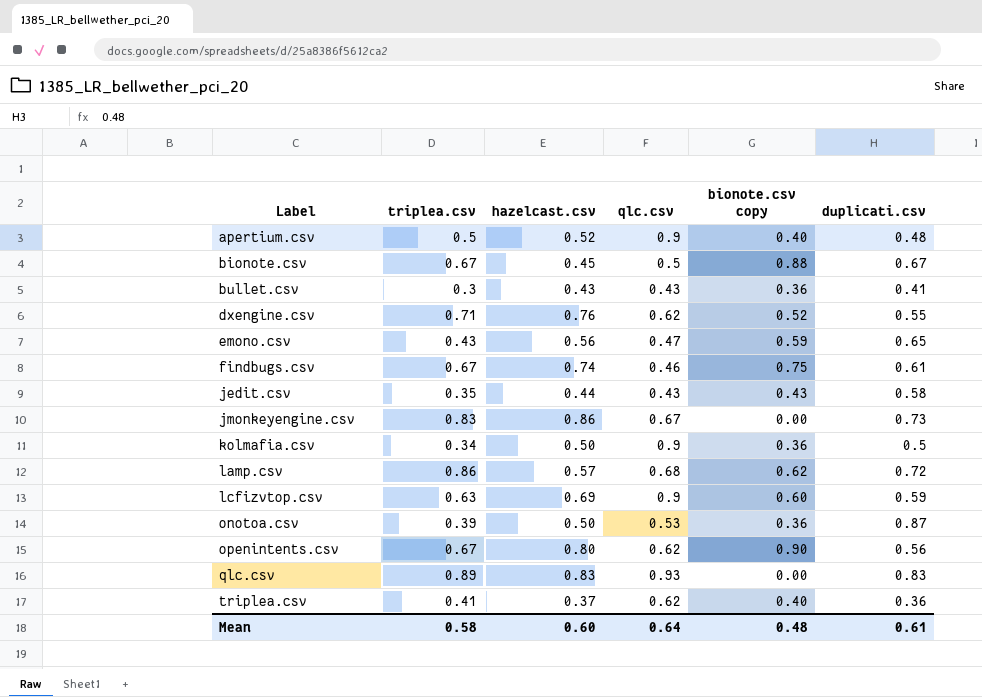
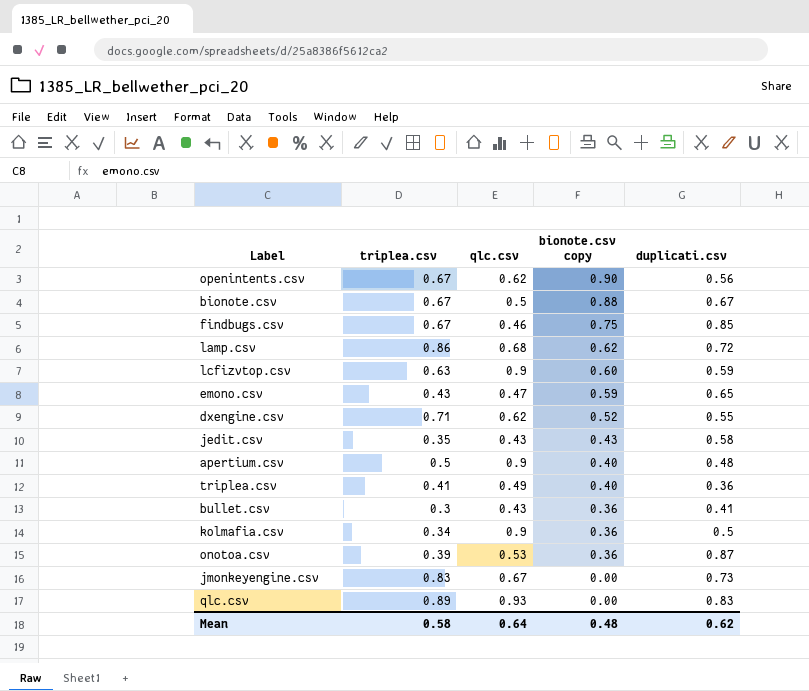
row order: Label ascending -> bionote.csv copy descending
column hazelcast.csv | position: 3 -> none
findbugs.csv | duplicati.csv: 0.61 -> 0.85
triplea.csv | qlc.csv: 0.62 -> 0.49
Mean | duplicati.csv: 0.61 -> 0.62

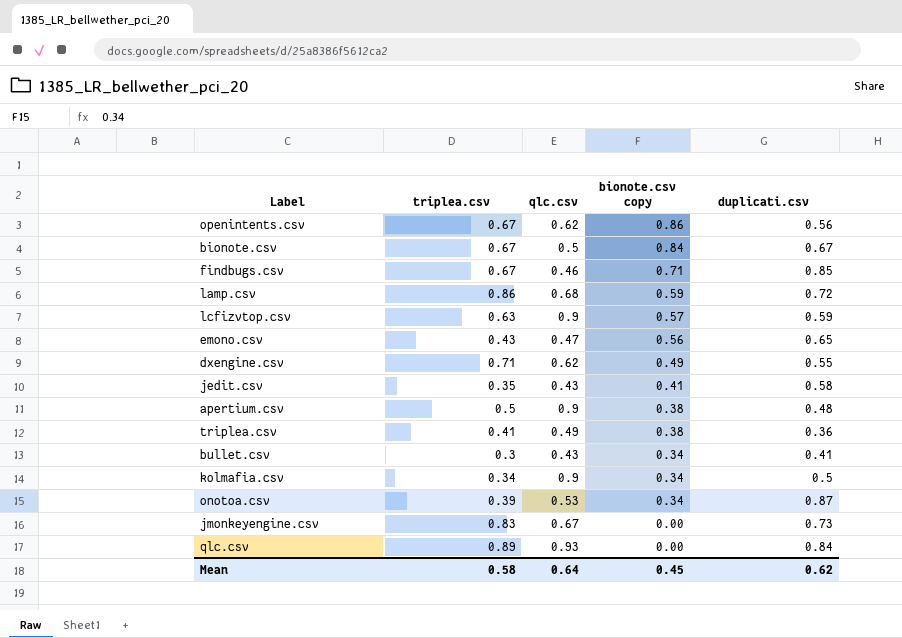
openintents.csv | bionote.csv copy: 0.90 -> 0.86
bionote.csv | bionote.csv copy: 0.88 -> 0.84
findbugs.csv | bionote.csv copy: 0.75 -> 0.71
lamp.csv | bionote.csv copy: 0.62 -> 0.59
lcfizvtop.csv | bionote.csv copy: 0.60 -> 0.57
emono.csv | bionote.csv copy: 0.59 -> 0.56
dxengine.csv | bionote.csv copy: 0.52 -> 0.49
jedit.csv | bionote.csv copy: 0.43 -> 0.41
apertium.csv | bionote.csv copy: 0.40 -> 0.38
triplea.csv | bionote.csv copy: 0.40 -> 0.38
bullet.csv | bionote.csv copy: 0.36 -> 0.34
kolmafia.csv | bionote.csv copy: 0.36 -> 0.34
onotoa.csv | bionote.csv copy: 0.36 -> 0.34
qlc.csv | duplicati.csv: 0.83 -> 0.84
Mean | bionote.csv copy: 0.48 -> 0.45

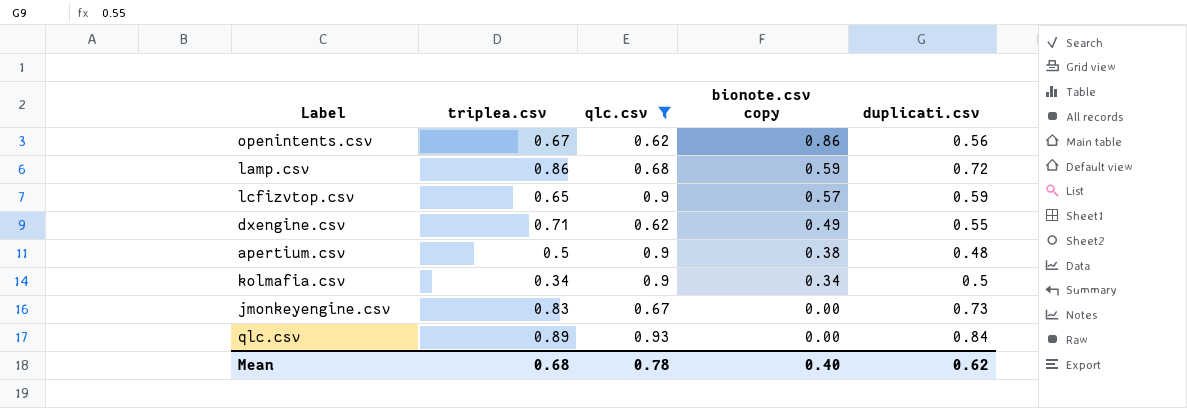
filter: none -> qlc.csv >= 0.62
lcfizvtop.csv | triplea.csv: 0.63 -> 0.65
Mean | triplea.csv: 0.58 -> 0.68
Mean | qlc.csv: 0.64 -> 0.78
Mean | bionote.csv copy: 0.45 -> 0.40

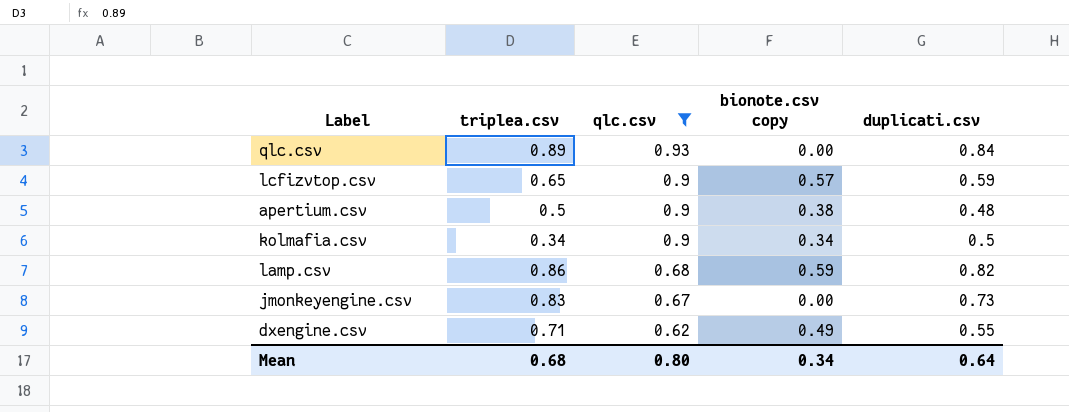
row order: bionote.csv copy descending -> qlc.csv descending
row openintents.csv: 0.67 | 0.62 | 0.86 | 0.56 -> none
lamp.csv | duplicati.csv: 0.72 -> 0.82
Mean | qlc.csv: 0.78 -> 0.80
Mean | bionote.csv copy: 0.40 -> 0.34
Mean | duplicati.csv: 0.62 -> 0.64

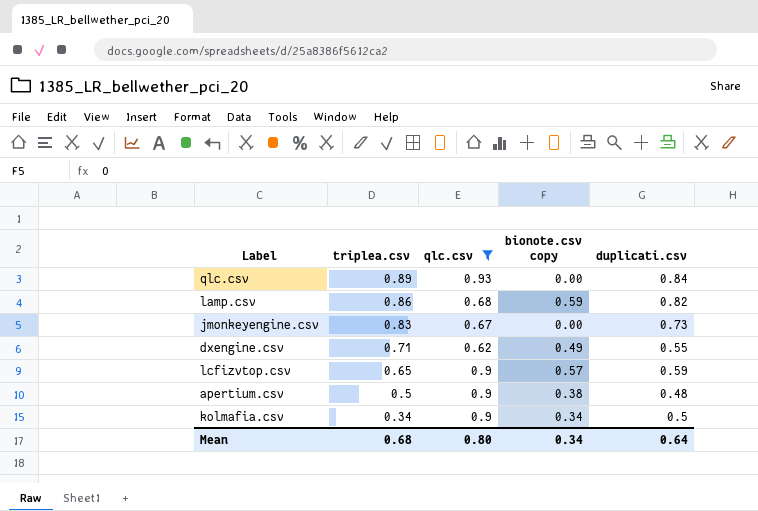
row order: qlc.csv descending -> triplea.csv descending

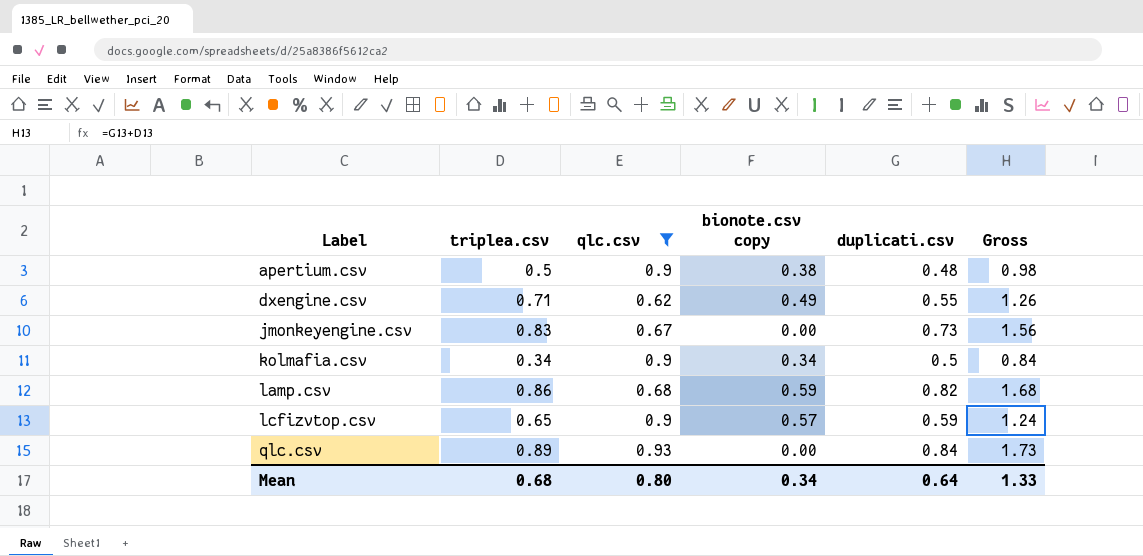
row order: triplea.csv descending -> Label ascending
column Gross | formula: none -> [triplea.csv] + [duplicati.csv]

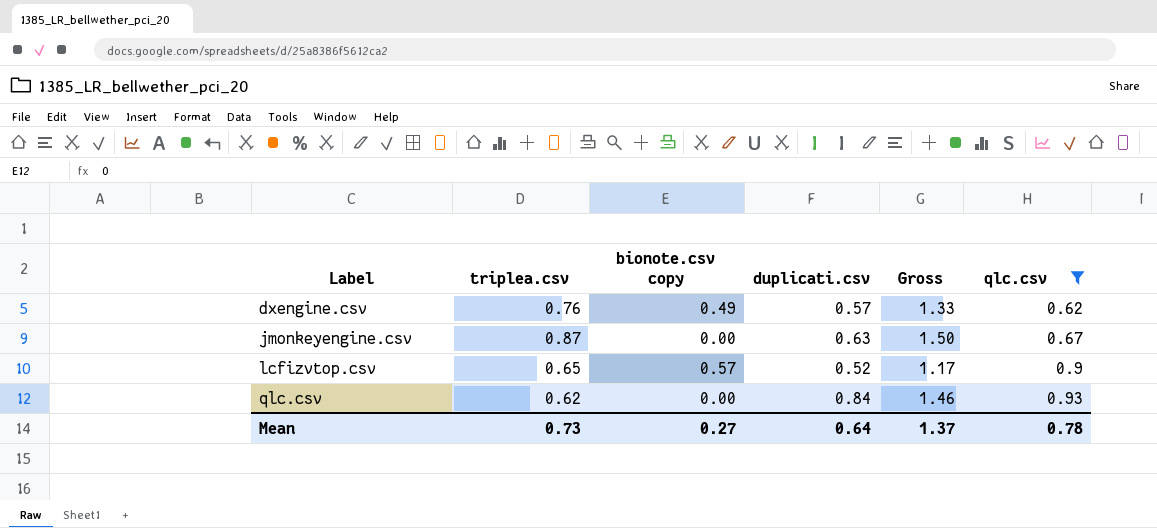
column qlc.csv | position: 3 -> 6
row apertium.csv: 0.5 | 0.9 | 0.38 | 0.48 | 0.98 -> none
row kolmafia.csv: 0.34 | 0.9 | 0.34 | 0.5 | 0.84 -> none
row lamp.csv: 0.86 | 0.68 | 0.59 | 0.82 | 1.68 -> none
dxengine.csv | triplea.csv: 0.71 -> 0.76
dxengine.csv | duplicati.csv: 0.55 -> 0.57
dxengine.csv | Gross: 1.26 -> 1.33
jmonkeyengine.csv | triplea.csv: 0.83 -> 0.87
jmonkeyengine.csv | duplicati.csv: 0.73 -> 0.63
jmonkeyengine.csv | Gross: 1.56 -> 1.50
lcfizvtop.csv | duplicati.csv: 0.59 -> 0.52
lcfizvtop.csv | Gross: 1.24 -> 1.17
qlc.csv | triplea.csv: 0.89 -> 0.62
qlc.csv | Gross: 1.73 -> 1.46
Mean | triplea.csv: 0.68 -> 0.73
Mean | bionote.csv copy: 0.34 -> 0.27
Mean | Gross: 1.33 -> 1.37
Mean | qlc.csv: 0.80 -> 0.78

